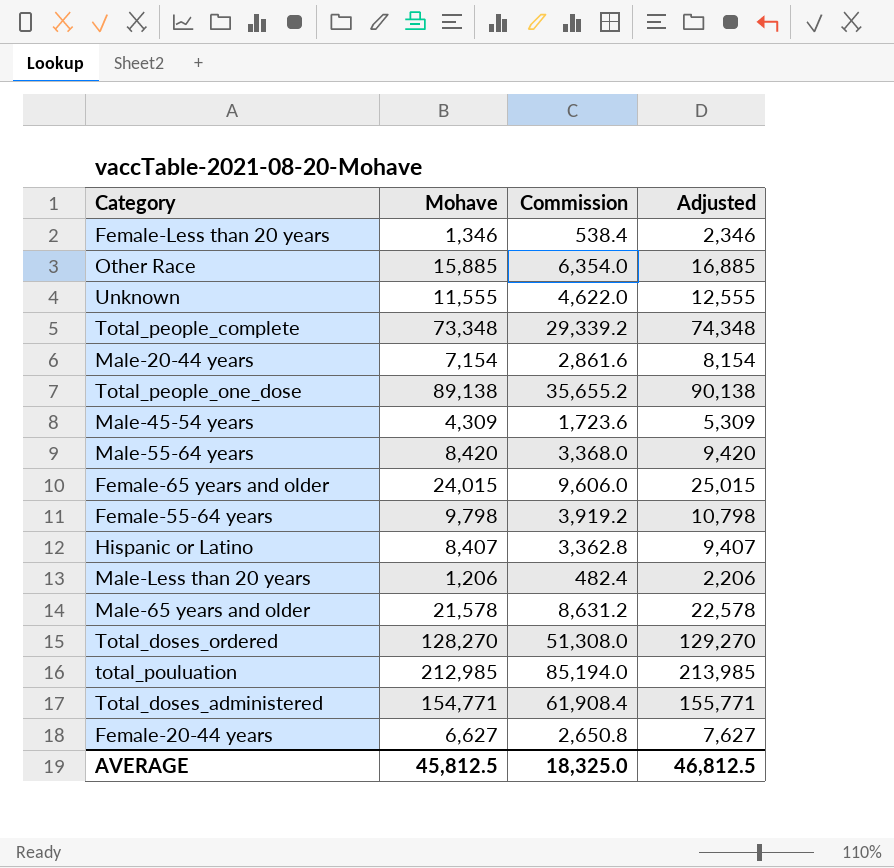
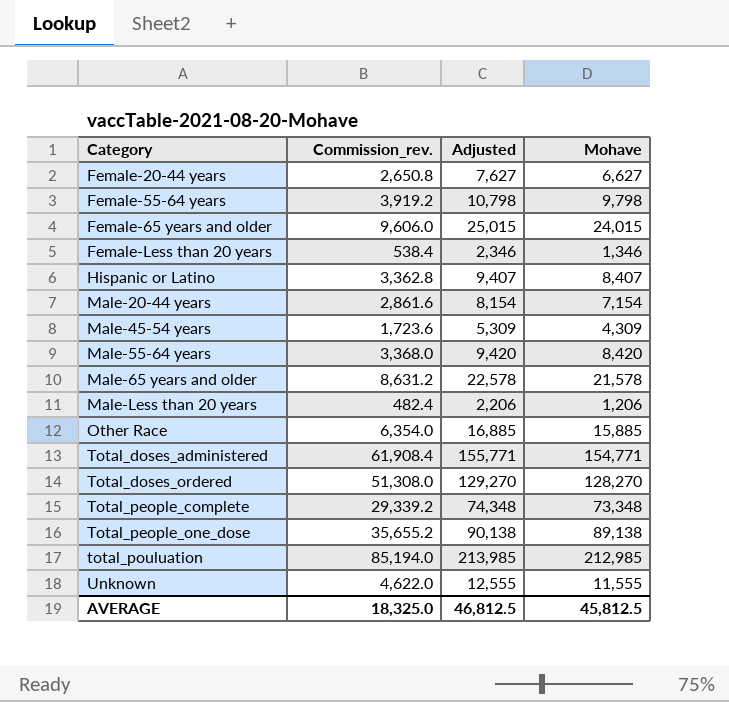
row order: none -> Category ascending
column name: Commission -> Commission_rev.
column Mohave | position: 2 -> 4

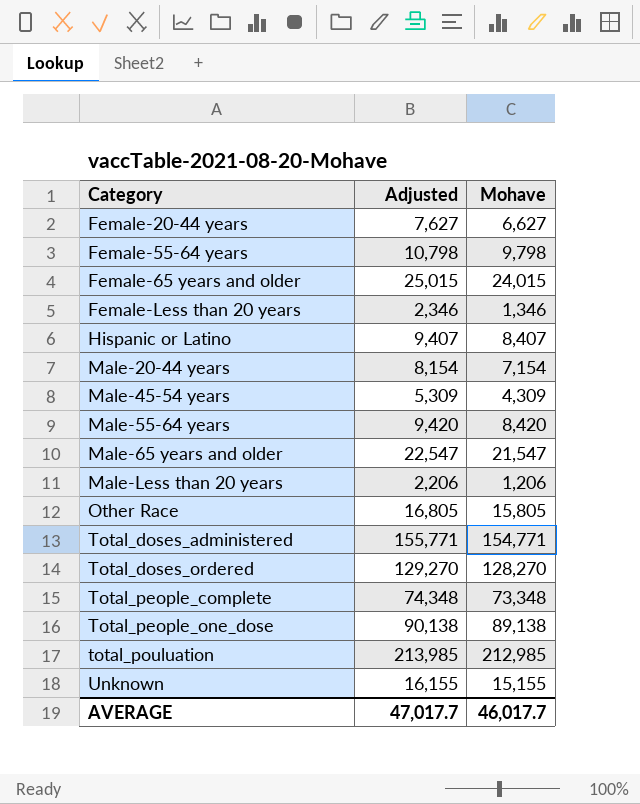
column Commission_rev. | formula: [Mohave] * 0.4 -> none
Male-65 years and older | Adjusted: 22,578 -> 22,547
Male-65 years and older | Mohave: 21,578 -> 21,547
Other Race | Adjusted: 16,885 -> 16,805
Other Race | Mohave: 15,885 -> 15,805
Unknown | Adjusted: 12,555 -> 16,155
Unknown | Mohave: 11,555 -> 15,155
AVERAGE | Adjusted: 46,812.5 -> 47,017.7
AVERAGE | Mohave: 45,812.5 -> 46,017.7

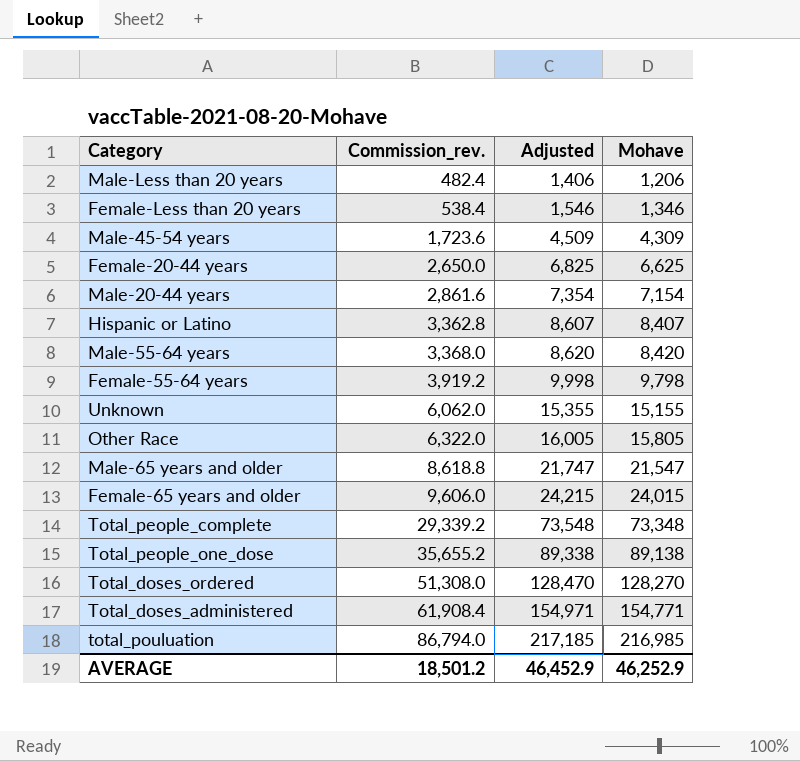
row order: Category ascending -> Commission_rev. ascending
column Commission_rev. | formula: none -> [Mohave] * 0.4
column Adjusted | formula: [Mohave] + 1000 -> [Mohave] + 200
Female-20-44 years | Mohave: 6,627 -> 6,625
total_pouluation | Mohave: 212,985 -> 216,985
AVERAGE | Adjusted: 47,017.7 -> 46,452.9
AVERAGE | Mohave: 46,017.7 -> 46,252.9

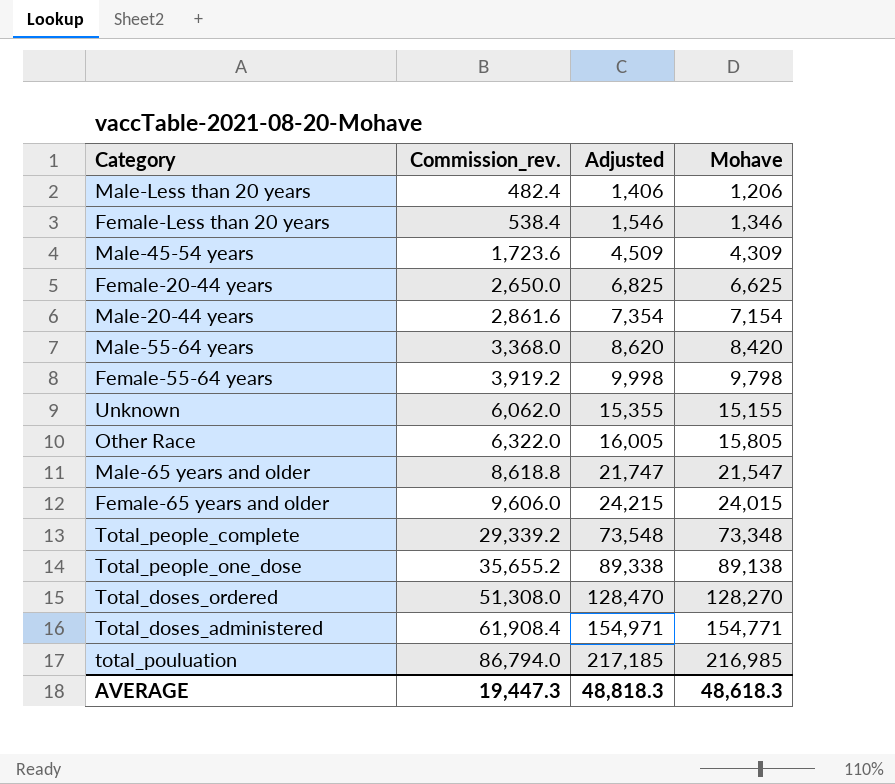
row Hispanic or Latino: 3,362.8 | 8,607 | 8,407 -> none
AVERAGE | Commission_rev.: 18,501.2 -> 19,447.3
AVERAGE | Adjusted: 46,452.9 -> 48,818.3
AVERAGE | Mohave: 46,252.9 -> 48,618.3

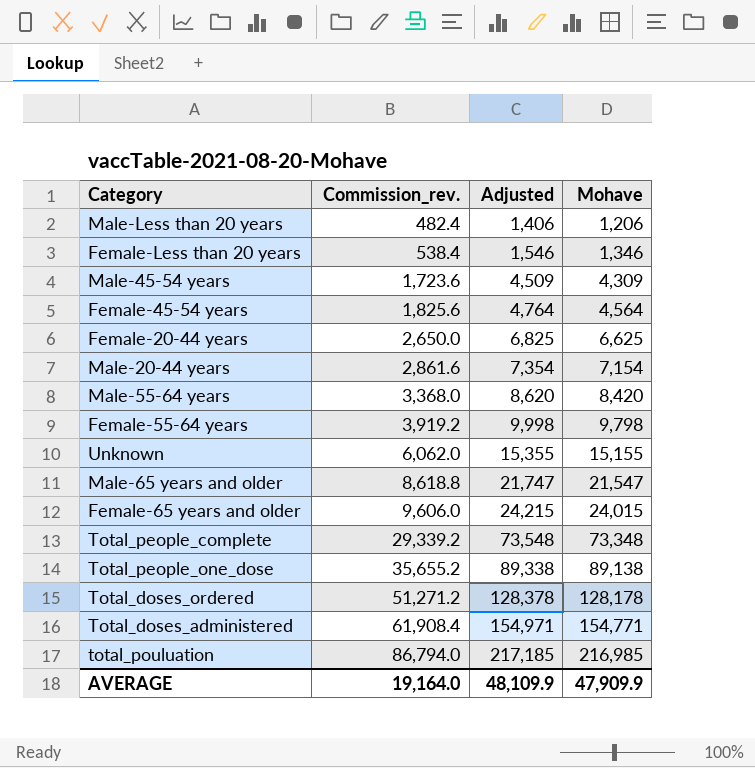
row Other Race: 6,322.0 | 16,005 | 15,805 -> none
row Female-45-54 years: none -> 1,825.6 | 4,764 | 4,564
Total_doses_ordered | Commission_rev.: 51,308.0 -> 51,271.2
Total_doses_ordered | Adjusted: 128,470 -> 128,378
Total_doses_ordered | Mohave: 128,270 -> 128,178
AVERAGE | Commission_rev.: 19,447.3 -> 19,164.0
AVERAGE | Adjusted: 48,818.3 -> 48,109.9
AVERAGE | Mohave: 48,618.3 -> 47,909.9

